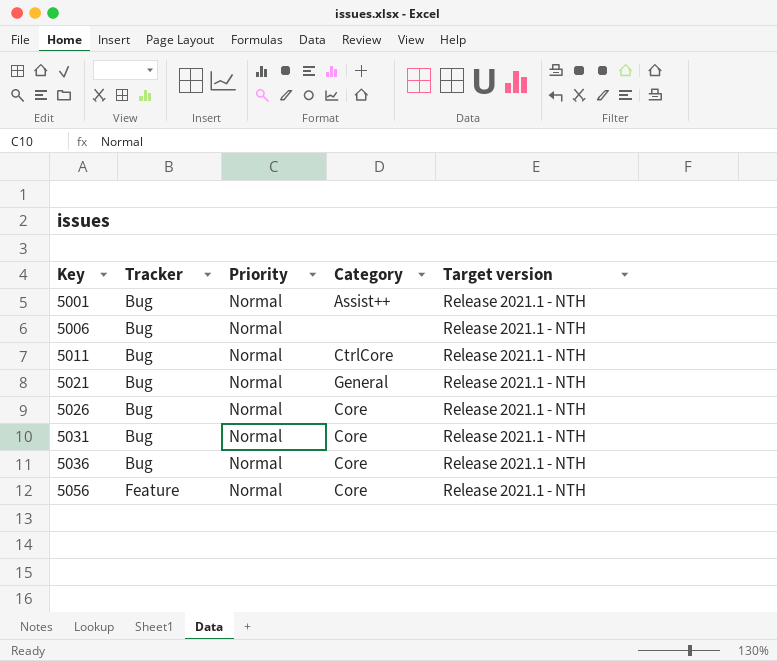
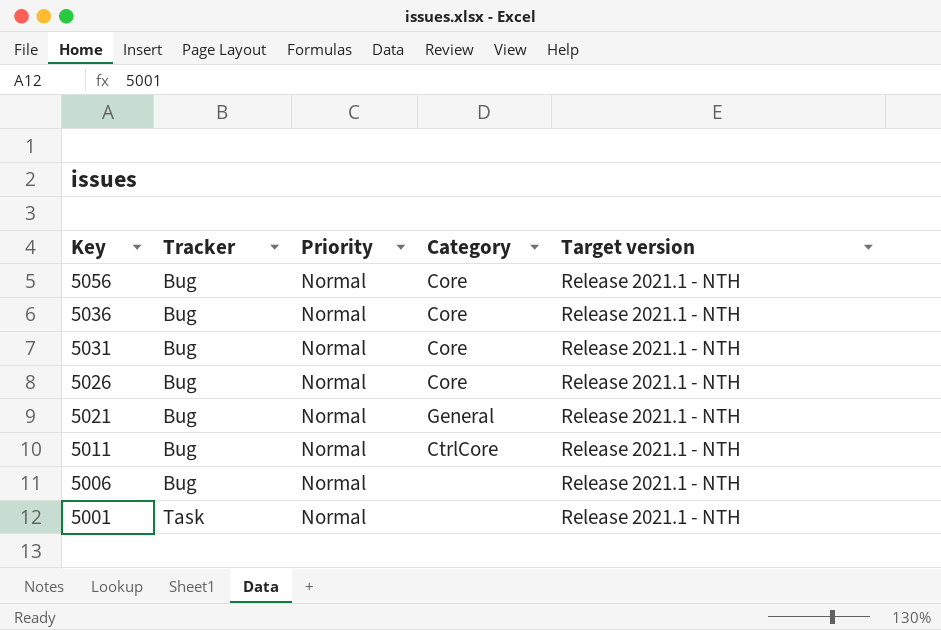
row order: Key ascending -> Key descending
5056 | Tracker: Feature -> Bug
5001 | Tracker: Bug -> Task
5001 | Category: Assist++ -> none

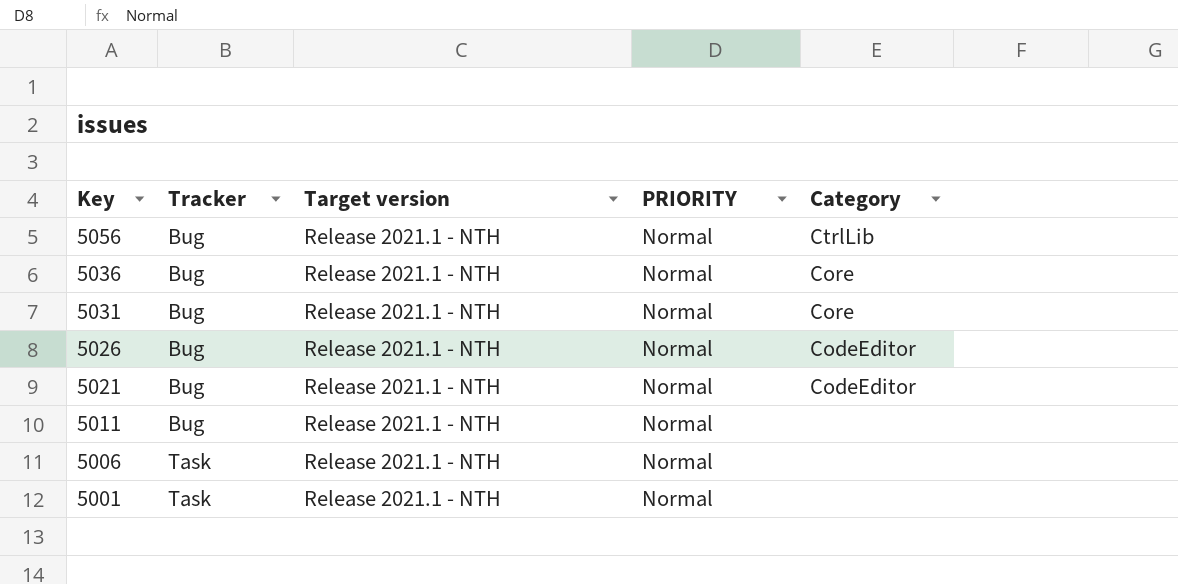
column Target version | position: 5 -> 3
column name: Priority -> PRIORITY
5056 | Category: Core -> CtrlLib
5026 | Category: Core -> CodeEditor
5021 | Category: General -> CodeEditor
5011 | Category: CtrlCore -> none
5006 | Tracker: Bug -> Task

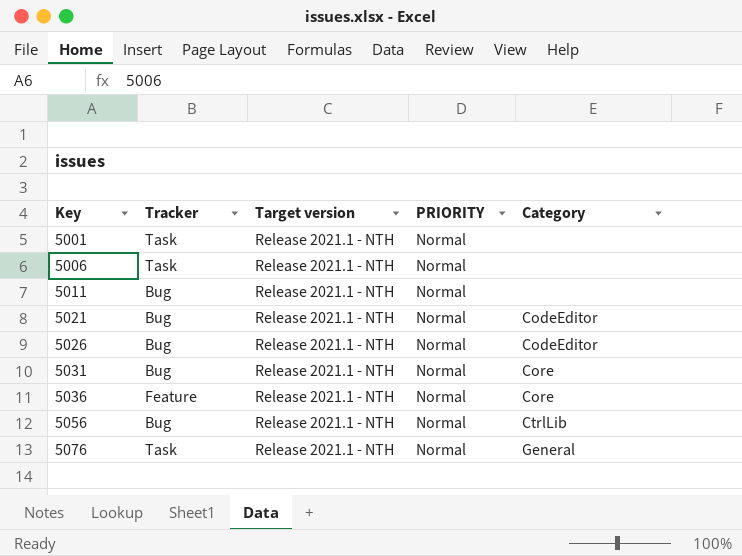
row order: Key descending -> Key ascending
5036 | Tracker: Bug -> Feature
row 5076: none -> Task | Release 2021.1 - NTH | Normal | General

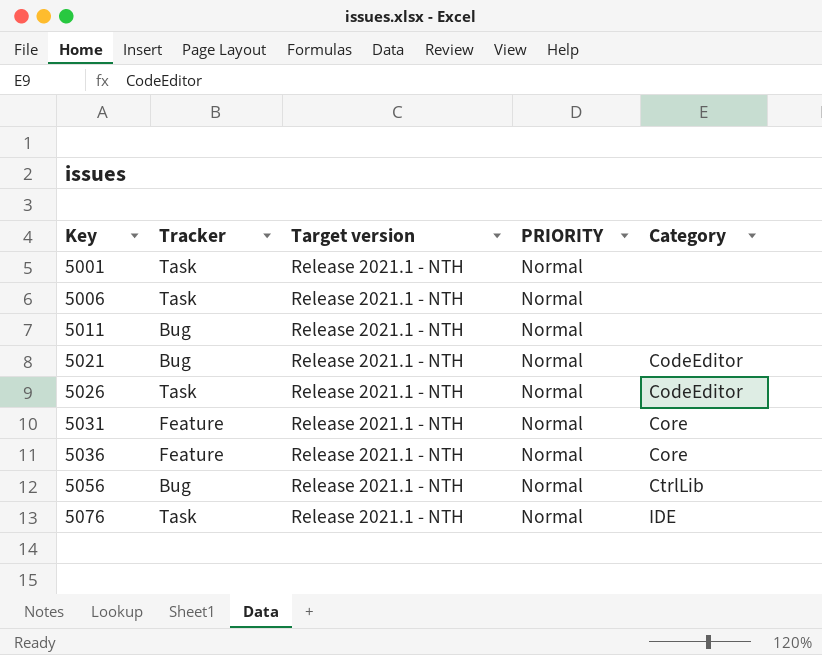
5026 | Tracker: Bug -> Task
5031 | Tracker: Bug -> Feature
5076 | Category: General -> IDE

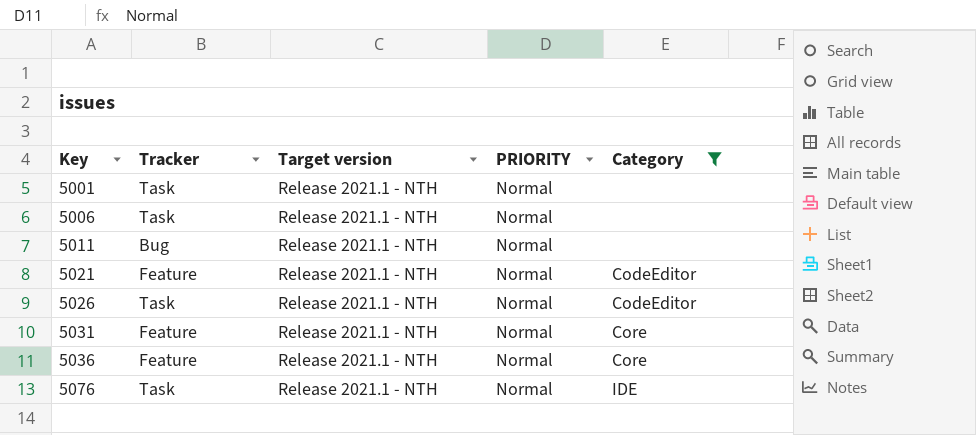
filter: none -> Category != CtrlLib
5021 | Tracker: Bug -> Feature

